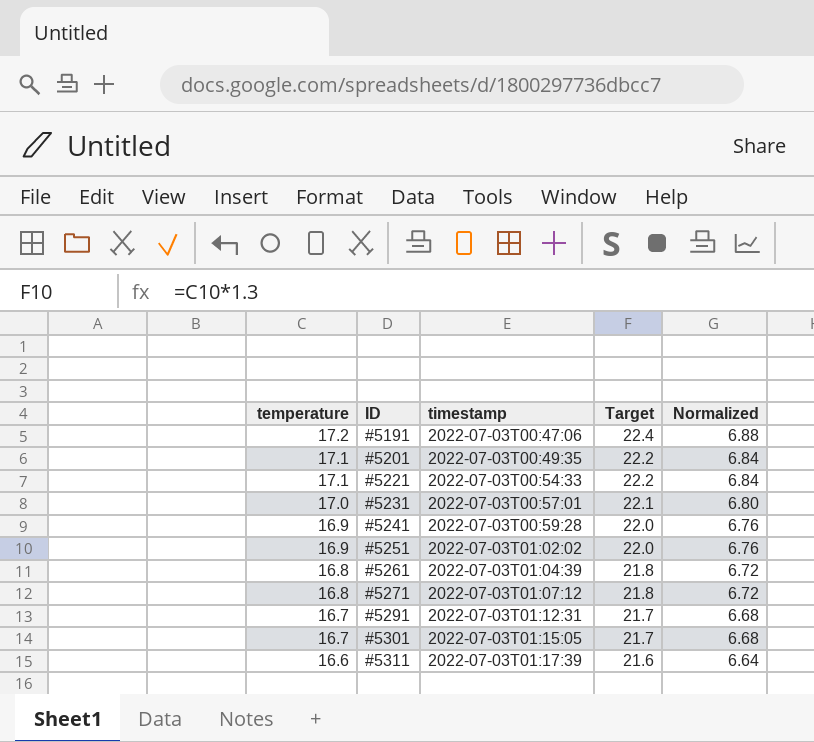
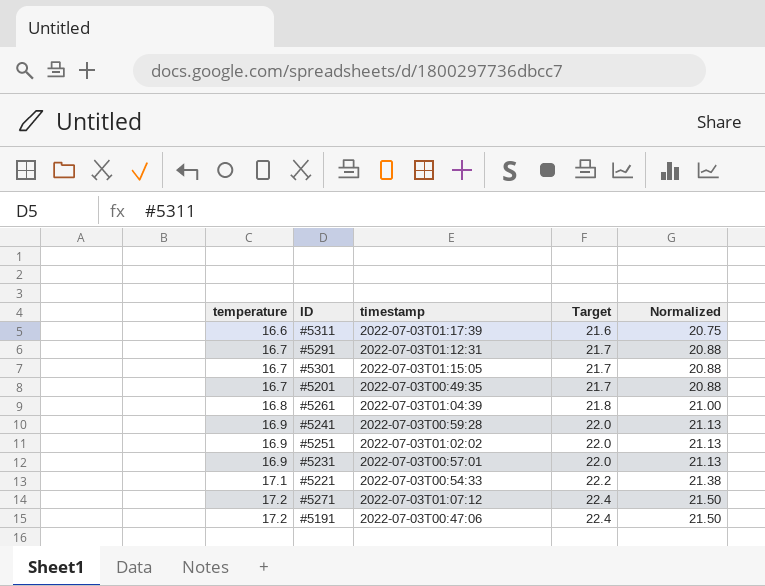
row order: temperature descending -> temperature ascending
column Normalized | formula: [temperature] * 0.4 -> [temperature] * 1.25
#5201 | temperature: 17.1 -> 16.7
#5201 | Target: 22.2 -> 21.7
#5231 | temperature: 17.0 -> 16.9
#5231 | Target: 22.1 -> 22.0
#5271 | temperature: 16.8 -> 17.2
#5271 | Target: 21.8 -> 22.4

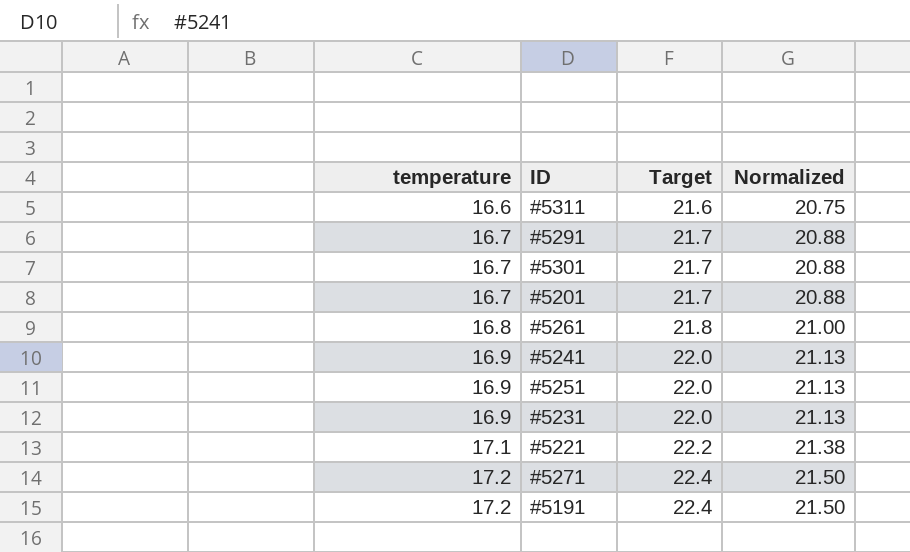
column timestamp | position: 3 -> none

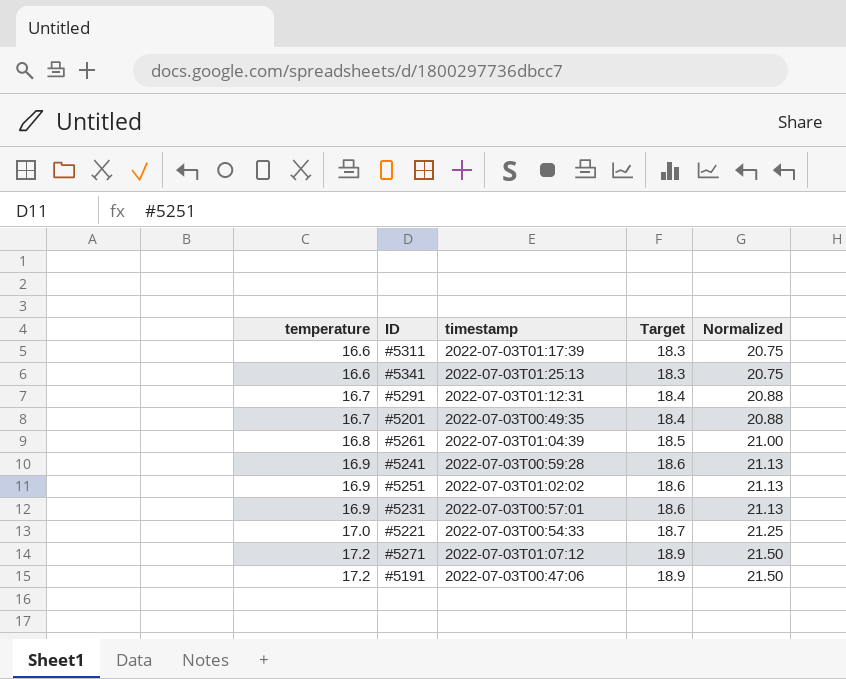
column timestamp | position: none -> 3
column Target | formula: [temperature] * 1.3 -> [temperature] * 1.1
row #5301: 16.7 | 21.7 | 20.88 -> none
row #5341: none -> 16.6 | 2022-07-03T01:25:13 | 18.3 | 20.75
#5221 | temperature: 17.1 -> 17.0
#5221 | Normalized: 21.38 -> 21.25

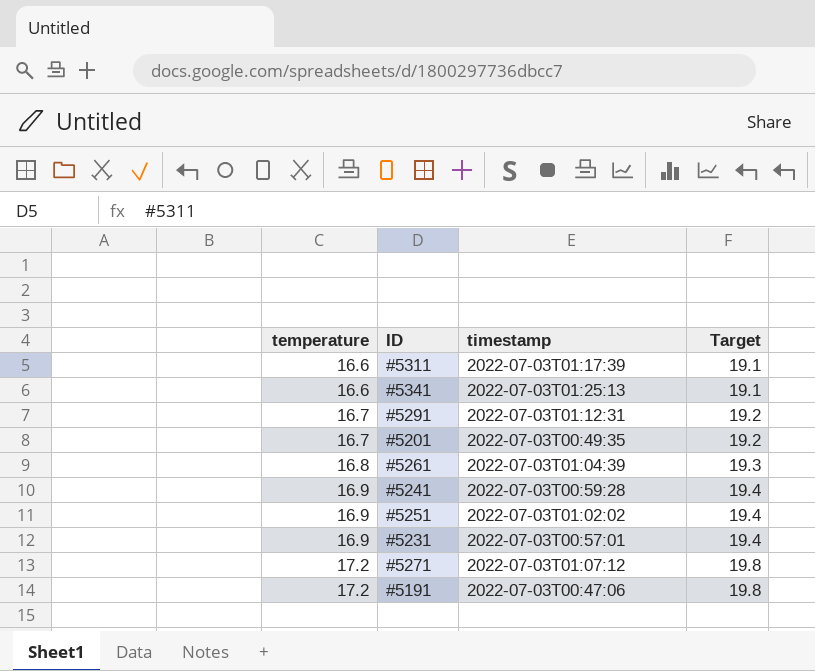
column Normalized | formula: [temperature] * 1.25 -> none
column Target | formula: [temperature] * 1.1 -> [temperature] * 1.15
row #5221: 17.0 | 2022-07-03T00:54:33 | 18.7 | 21.25 -> none

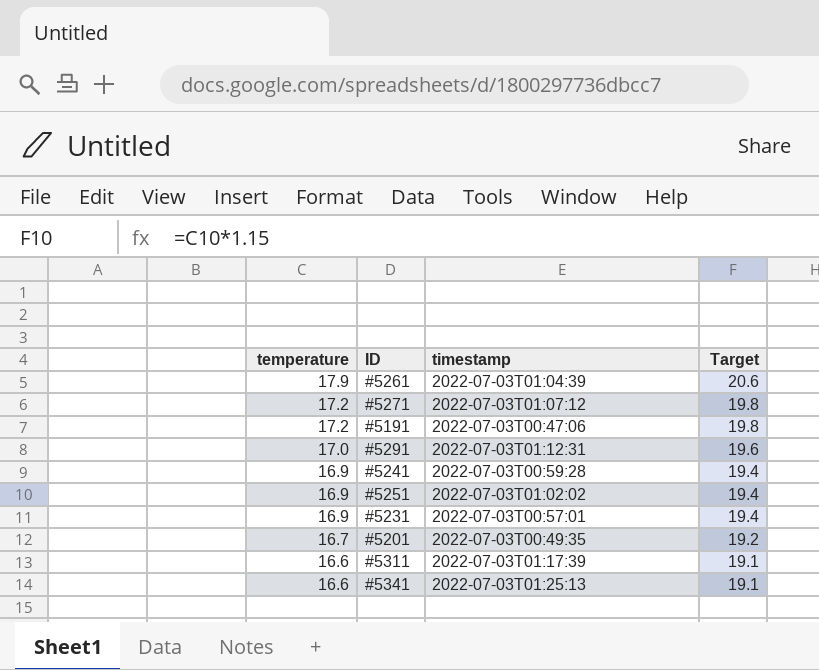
row order: temperature ascending -> temperature descending
#5261 | temperature: 16.8 -> 17.9
#5261 | Target: 19.3 -> 20.6
#5291 | temperature: 16.7 -> 17.0
#5291 | Target: 19.2 -> 19.6

